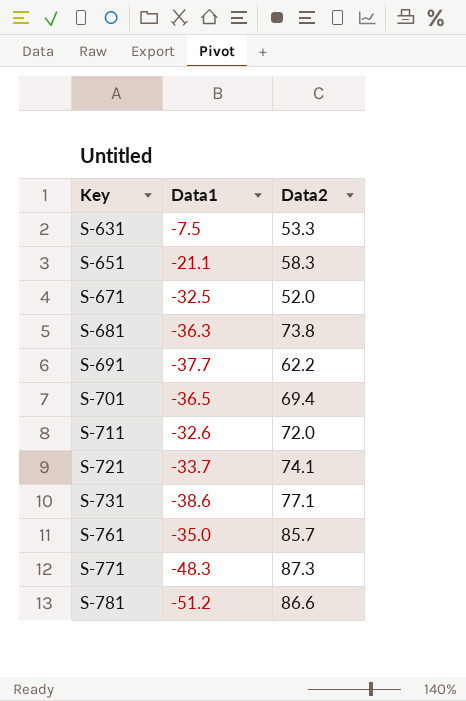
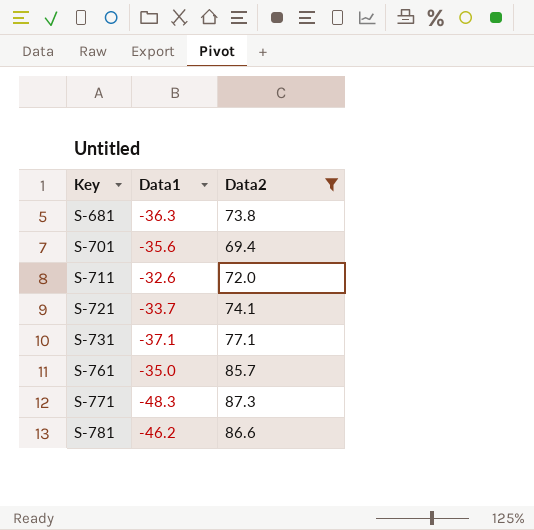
filter: none -> Data2 >= 69.4
S-701 | Data1: -36.5 -> -35.6
S-731 | Data1: -38.6 -> -37.1
S-781 | Data1: -51.2 -> -46.2

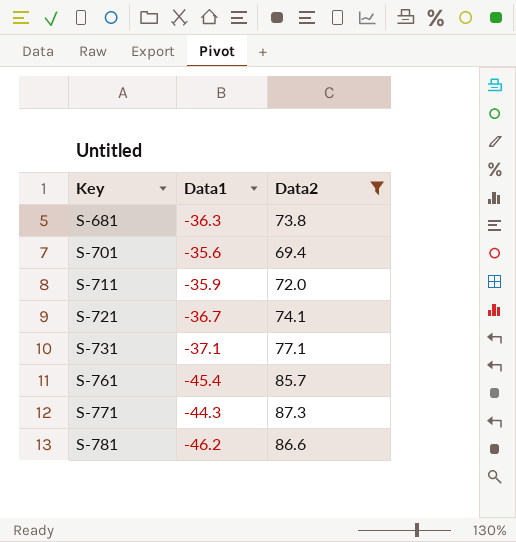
S-711 | Data1: -32.6 -> -35.9
S-721 | Data1: -33.7 -> -36.7
S-761 | Data1: -35.0 -> -45.4
S-771 | Data1: -48.3 -> -44.3

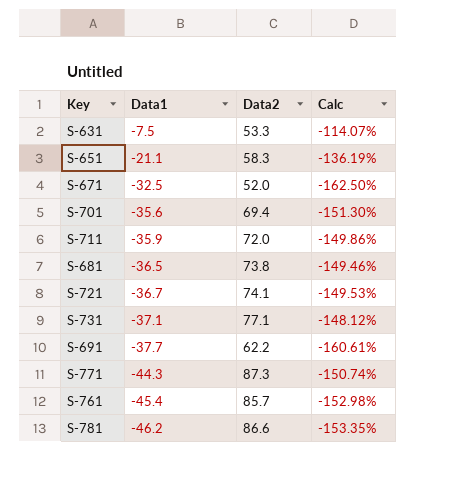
filter: Data2 >= 69.4 -> none
row order: Key ascending -> Data1 descending
column Calc | formula: none -> ([Data1] - [Data2]) / [Data2]
S-681 | Data1: -36.3 -> -36.5

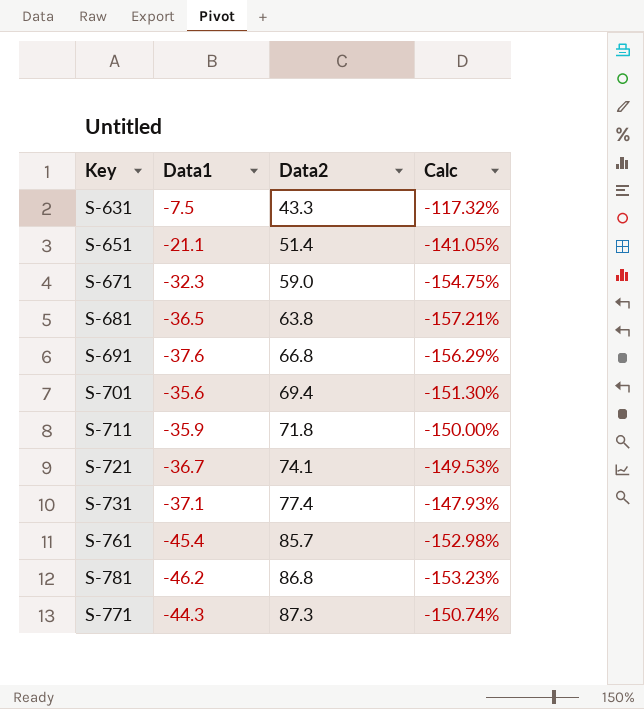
row order: Data1 descending -> Data2 ascending
S-631 | Data2: 53.3 -> 43.3
S-631 | Calc: -114.07% -> -117.32%
S-651 | Data2: 58.3 -> 51.4
S-651 | Calc: -136.19% -> -141.05%
S-671 | Data1: -32.5 -> -32.3
S-671 | Data2: 52.0 -> 59.0
S-671 | Calc: -162.50% -> -154.75%
S-681 | Data2: 73.8 -> 63.8
S-681 | Calc: -149.46% -> -157.21%
S-691 | Data1: -37.7 -> -37.6
S-691 | Data2: 62.2 -> 66.8
S-691 | Calc: -160.61% -> -156.29%
S-711 | Data2: 72.0 -> 71.8
S-711 | Calc: -149.86% -> -150.00%
S-731 | Data2: 77.1 -> 77.4
S-731 | Calc: -148.12% -> -147.93%
S-781 | Data2: 86.6 -> 86.8
S-781 | Calc: -153.35% -> -153.23%

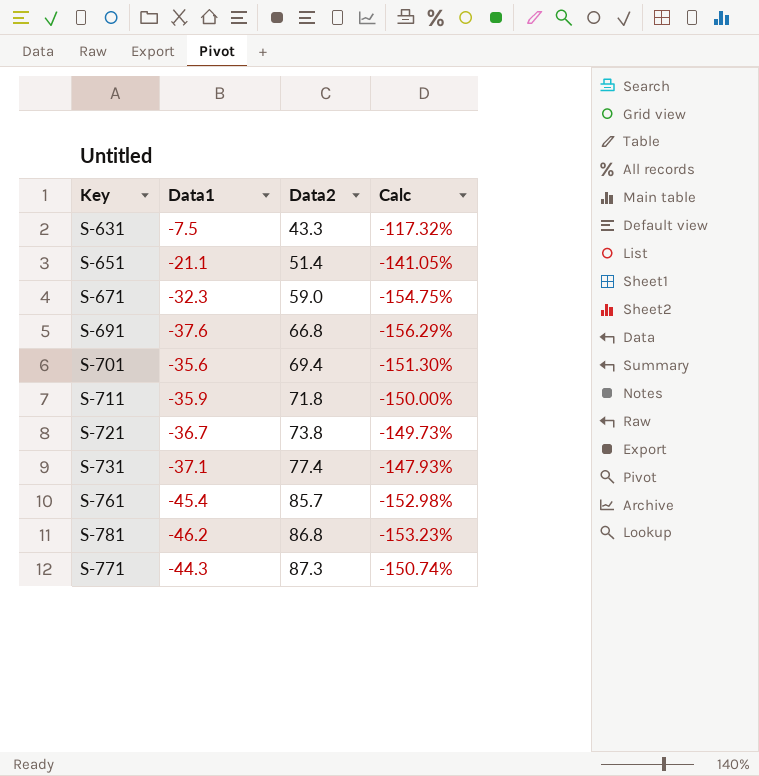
row S-681: -36.5 | 63.8 | -157.21% -> none
S-721 | Data2: 74.1 -> 73.8
S-721 | Calc: -149.53% -> -149.73%

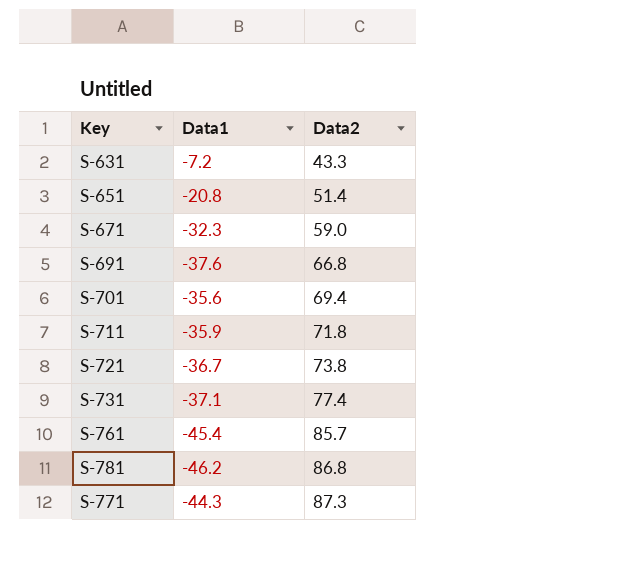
column Calc | formula: ([Data1] - [Data2]) / [Data2] -> none
S-631 | Data1: -7.5 -> -7.2
S-651 | Data1: -21.1 -> -20.8

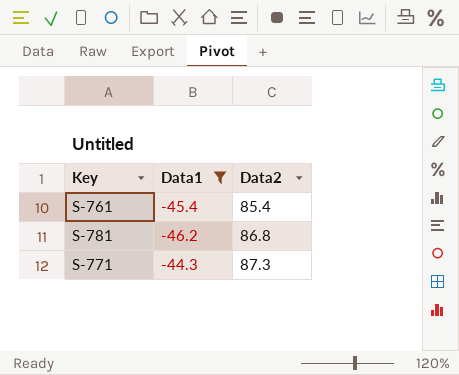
filter: none -> Data1 <= -44.3
S-761 | Data2: 85.7 -> 85.4

